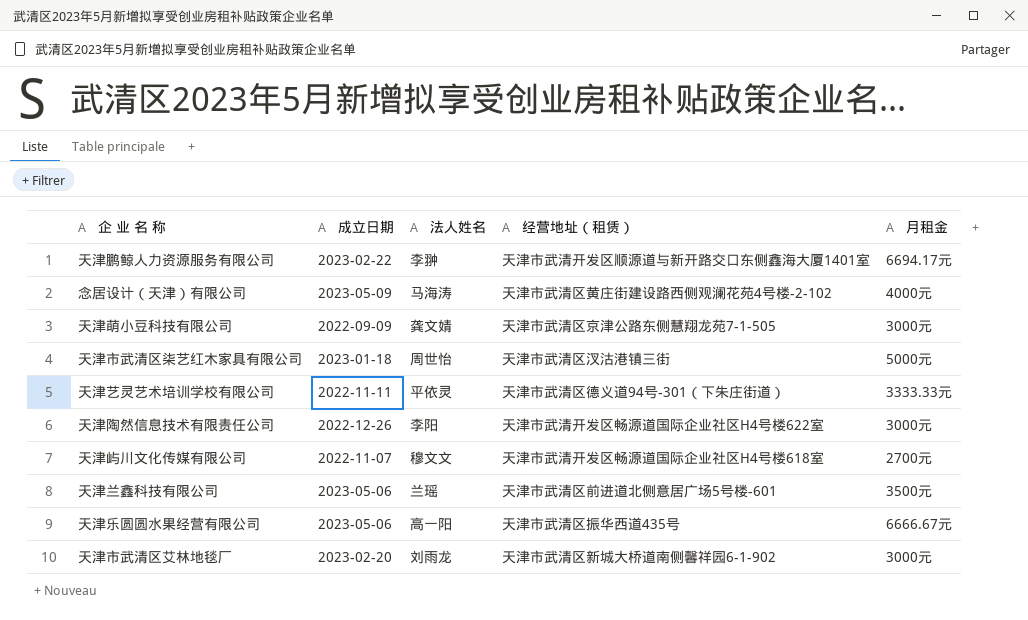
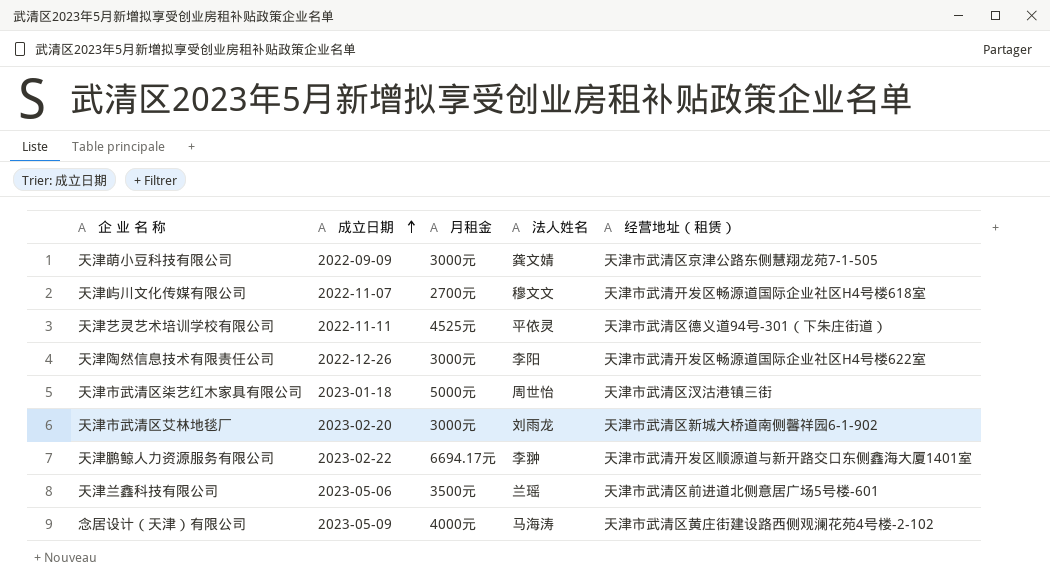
row order: none -> 成立日期 ascending
column 月租金 | position: 5 -> 3
row 天津乐圆圆水果经营有限公司: 2023-05-06 | 高一阳 | 天津市武清区振华西道435号 | 6666.67元 -> none
天津艺灵艺术培训学校有限公司 | 月租金: 3333.33元 -> 4525元

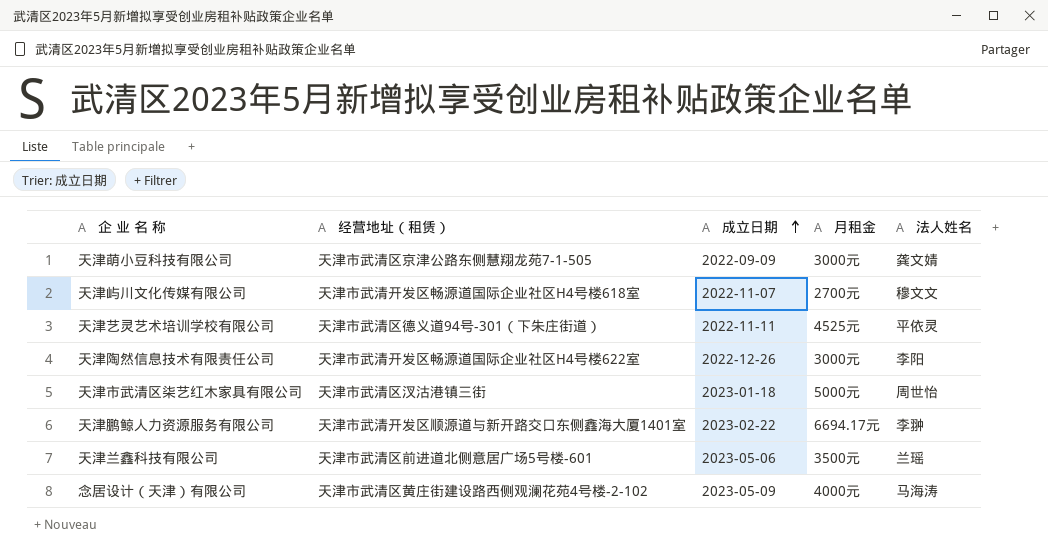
column 经营地址（租赁） | position: 5 -> 2
row 天津市武清区艾林地毯厂: 2023-02-20 | 3000元 | 刘雨龙 | 天津市武清区新城大桥道南侧馨祥园6-1-902 -> none

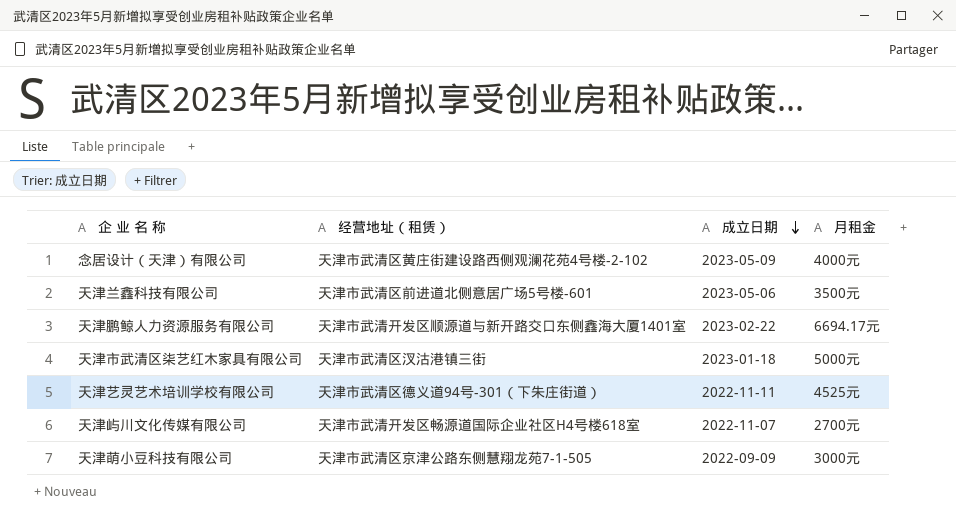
row order: 成立日期 ascending -> 成立日期 descending
column 法人姓名 | position: 5 -> none
row 天津陶然信息技术有限责任公司: 天津市武清开发区畅源道国际企业社区H4号楼622室 | 2022-12-26 | 3000元 | 李阳 -> none

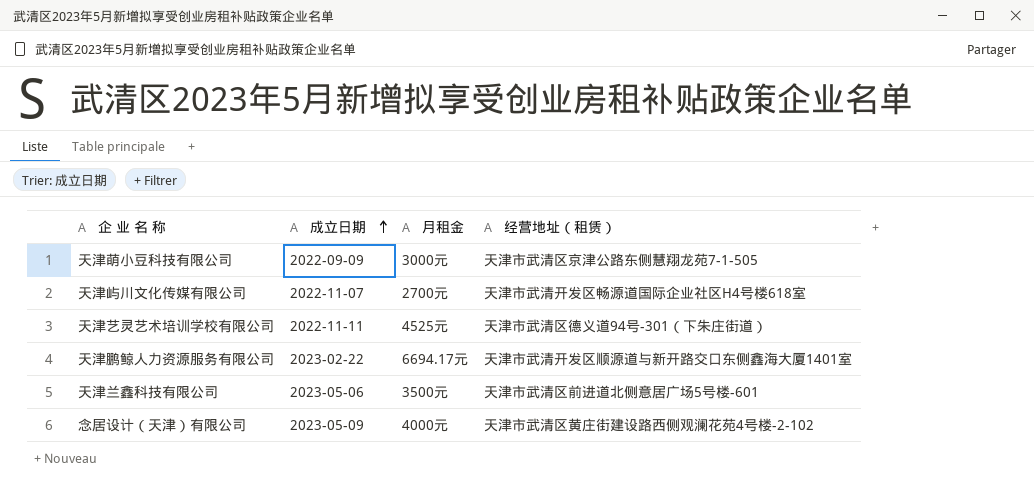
row order: 成立日期 descending -> 成立日期 ascending
column 经营地址（租赁） | position: 2 -> 4
row 天津市武清区柒艺红木家具有限公司: 天津市武清区汊沽港镇三街 | 2023-01-18 | 5000元 -> none

